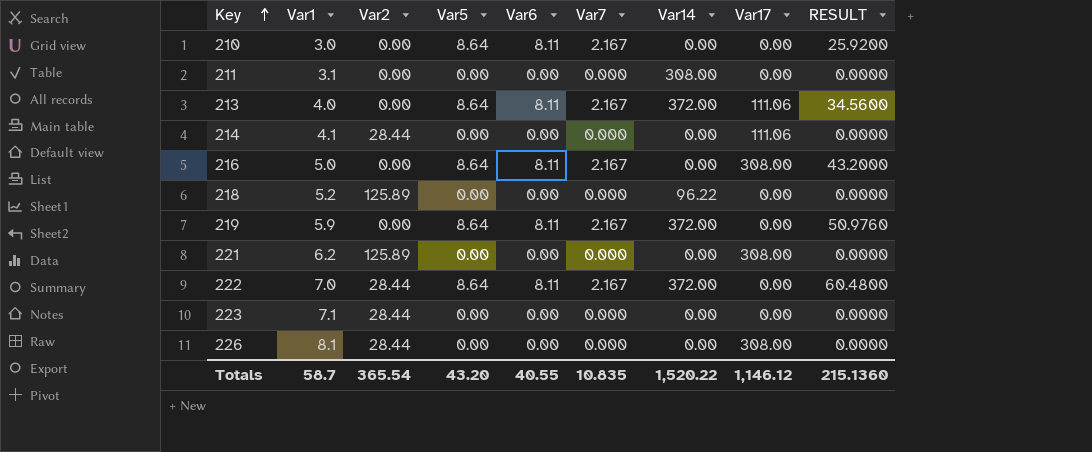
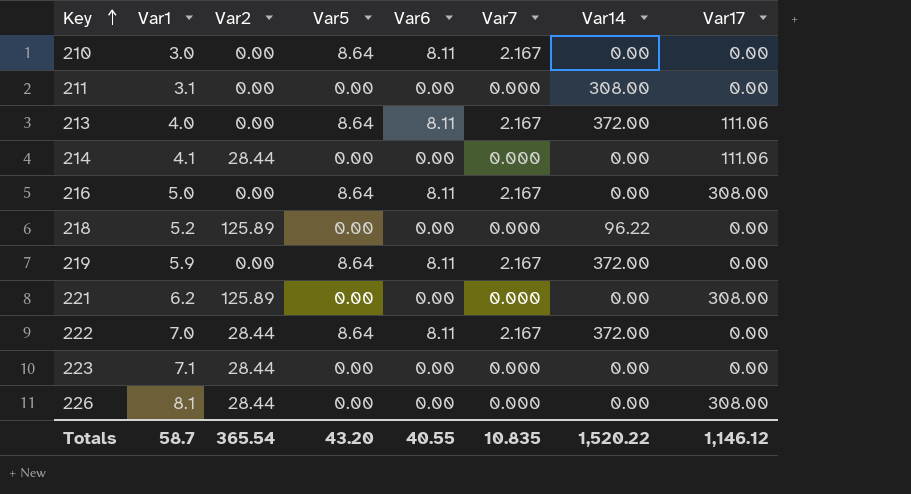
column RESULT | formula: [Var1] * [Var5] -> none

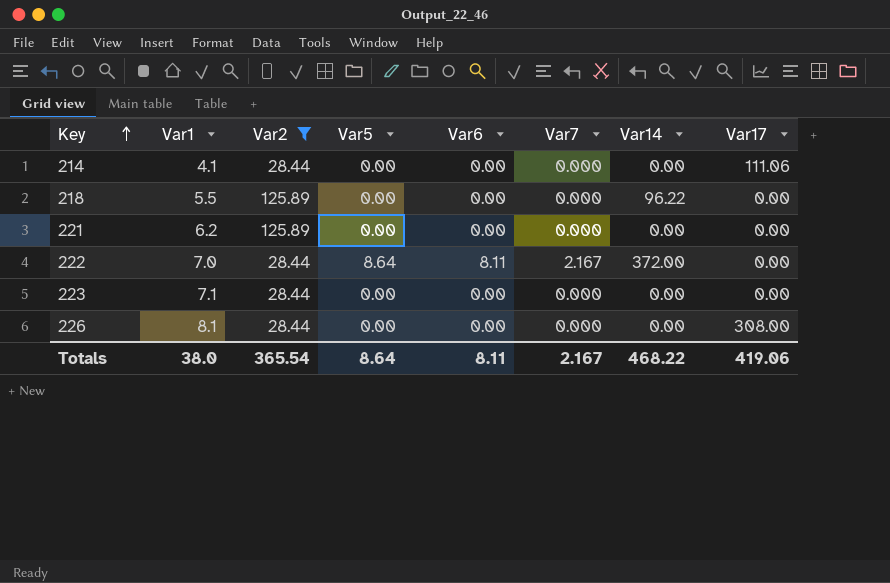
filter: none -> Var2 != 0.00
218 | Var1: 5.2 -> 5.5
221 | Var17: 308.00 -> 0.00
Totals | Var1: 58.7 -> 38.0
Totals | Var5: 43.20 -> 8.64
Totals | Var6: 40.55 -> 8.11
Totals | Var7: 10.835 -> 2.167
Totals | Var14: 1,520.22 -> 468.22
Totals | Var17: 1,146.12 -> 419.06

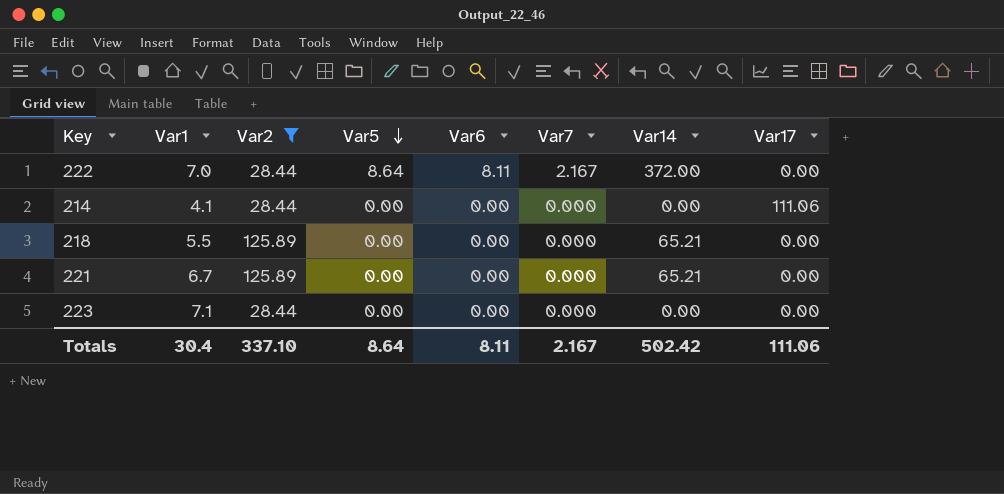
row order: Key ascending -> Var5 descending
row 226: 8.1 | 28.44 | 0.00 | 0.00 | 0.000 | 0.00 | 308.00 -> none
218 | Var14: 96.22 -> 65.21
221 | Var1: 6.2 -> 6.7
221 | Var14: 0.00 -> 65.21
Totals | Var1: 38.0 -> 30.4
Totals | Var2: 365.54 -> 337.10
Totals | Var14: 468.22 -> 502.42
Totals | Var17: 419.06 -> 111.06

